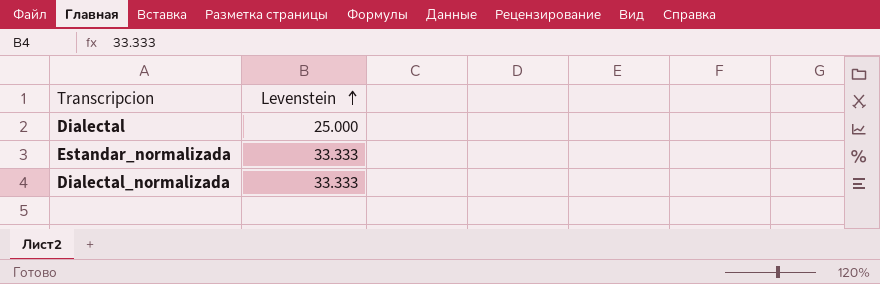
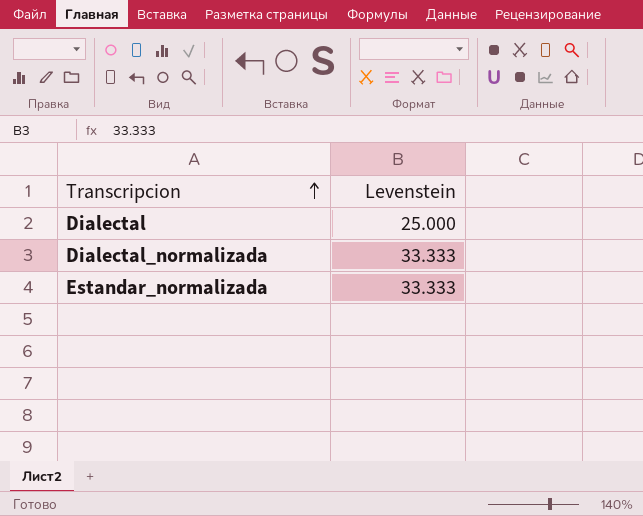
row order: Levenstein ascending -> Transcripcion ascending

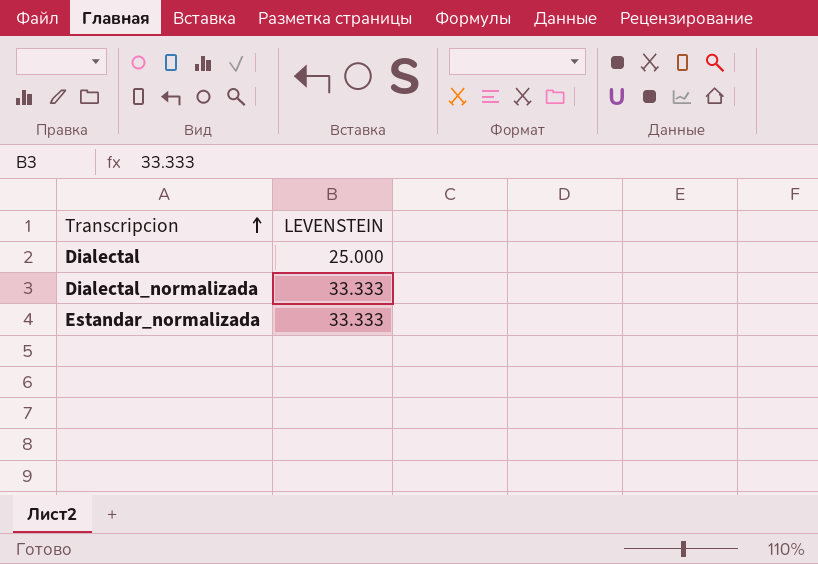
column name: Levenstein -> LEVENSTEIN

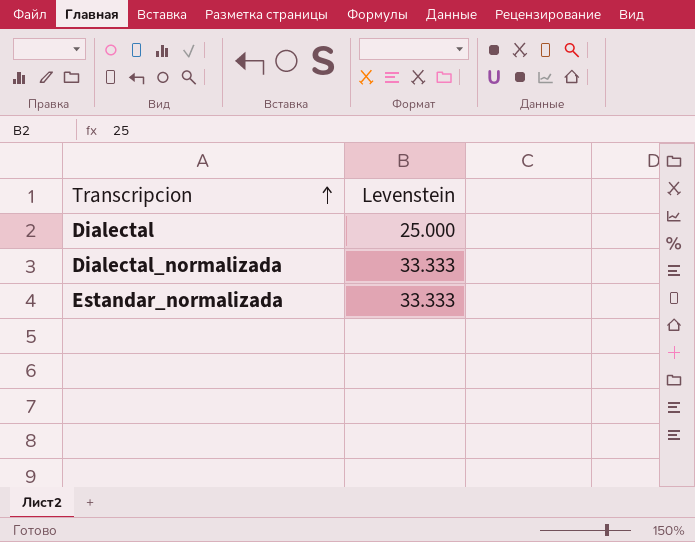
column name: LEVENSTEIN -> Levenstein

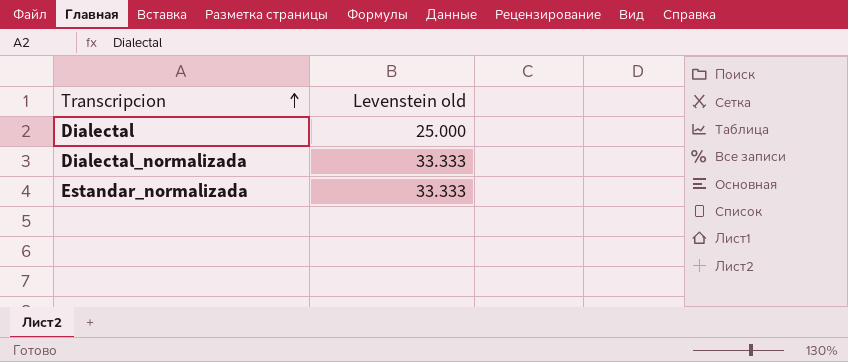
column name: Levenstein -> Levenstein old

